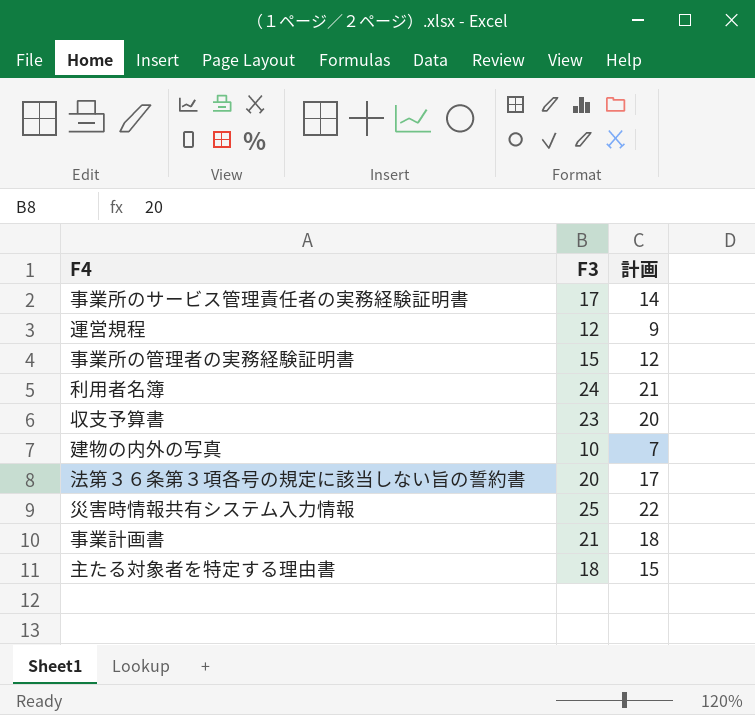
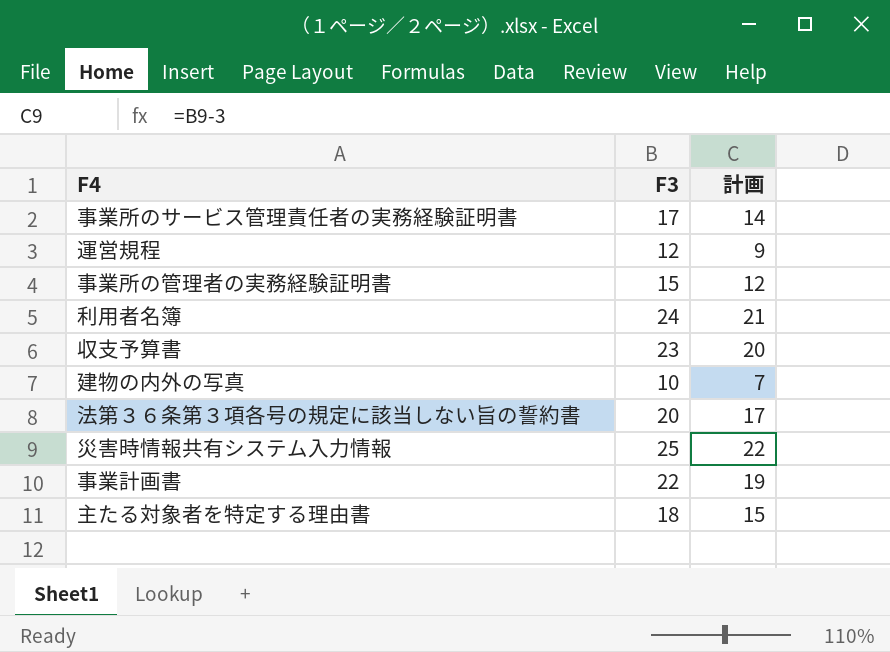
事業計画書 | F3: 21 -> 22
事業計画書 | 計画: 18 -> 19

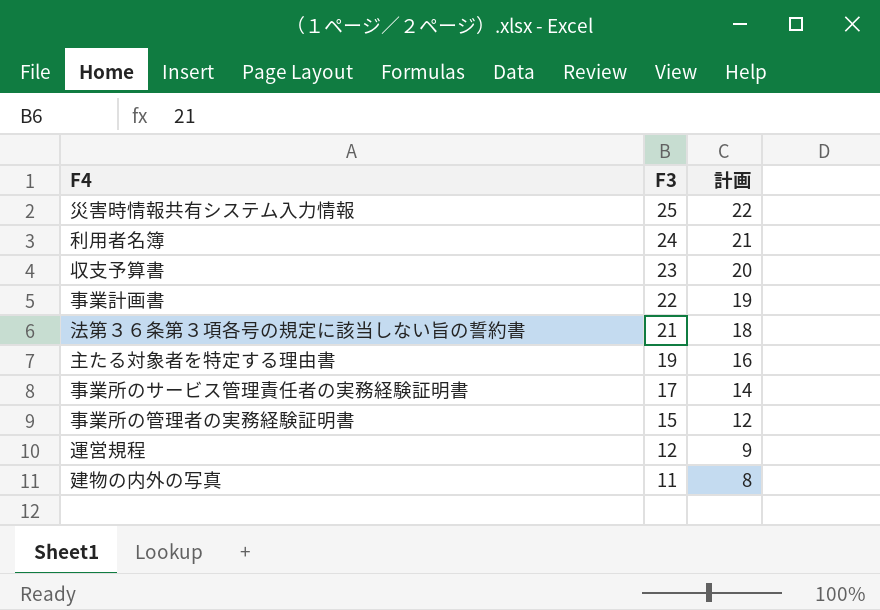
row order: none -> F3 descending
法第３６条第３項各号の規定に該当しない旨の誓約書 | F3: 20 -> 21
法第３６条第３項各号の規定に該当しない旨の誓約書 | 計画: 17 -> 18
主たる対象者を特定する理由書 | F3: 18 -> 19
主たる対象者を特定する理由書 | 計画: 15 -> 16
建物の内外の写真 | F3: 10 -> 11
建物の内外の写真 | 計画: 7 -> 8

